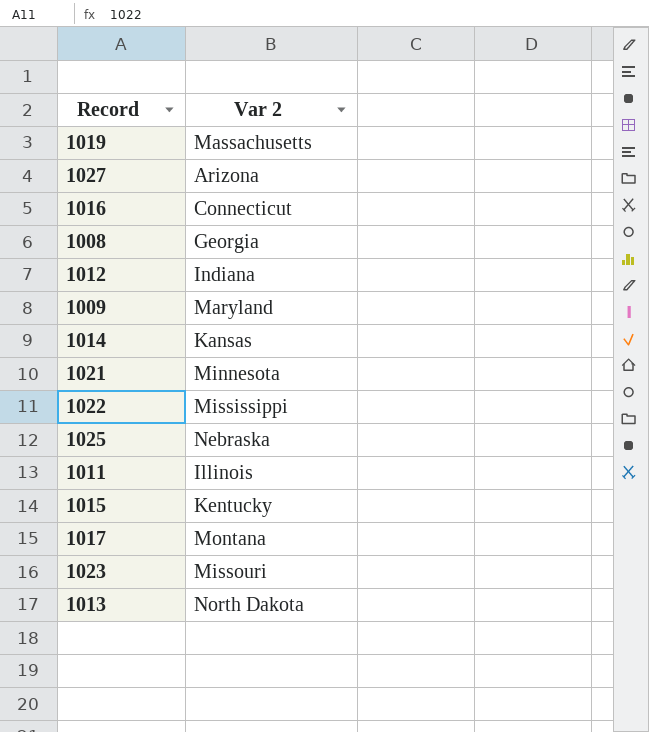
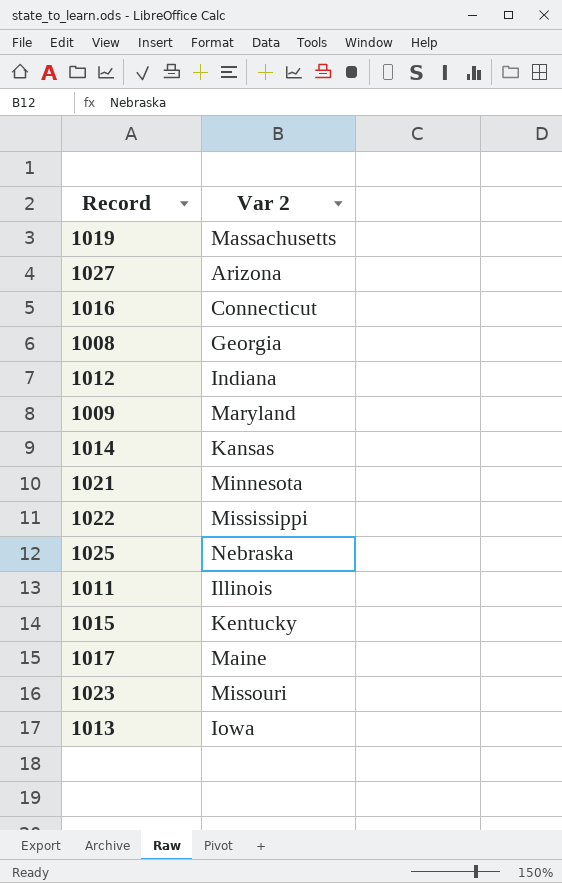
1017 | Var 2: Montana -> Maine
1013 | Var 2: North Dakota -> Iowa

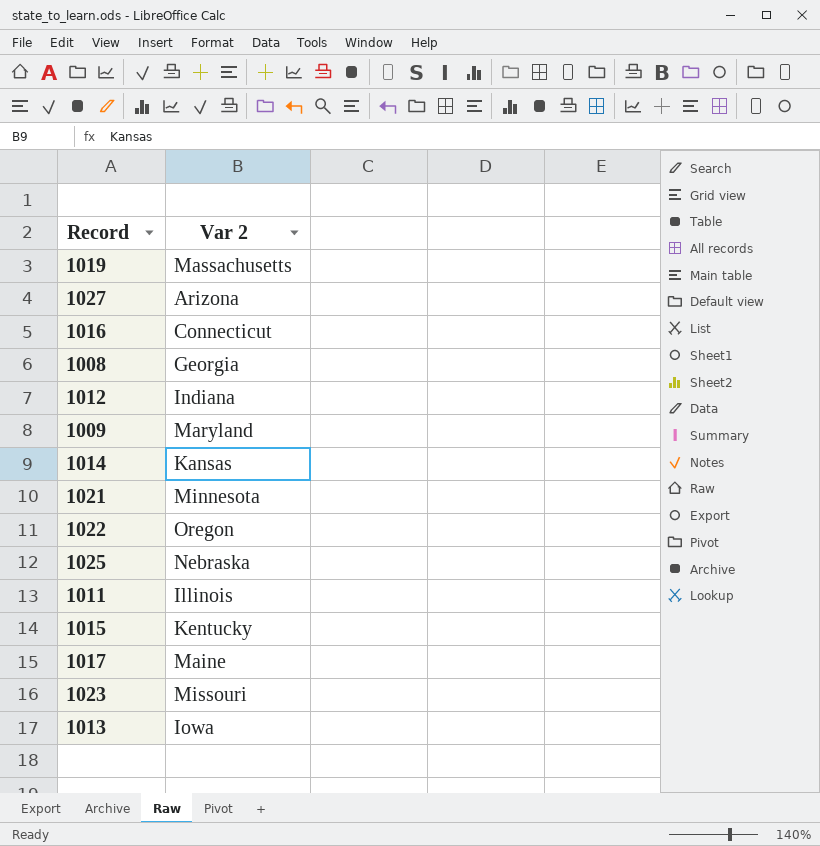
1022 | Var 2: Mississippi -> Oregon

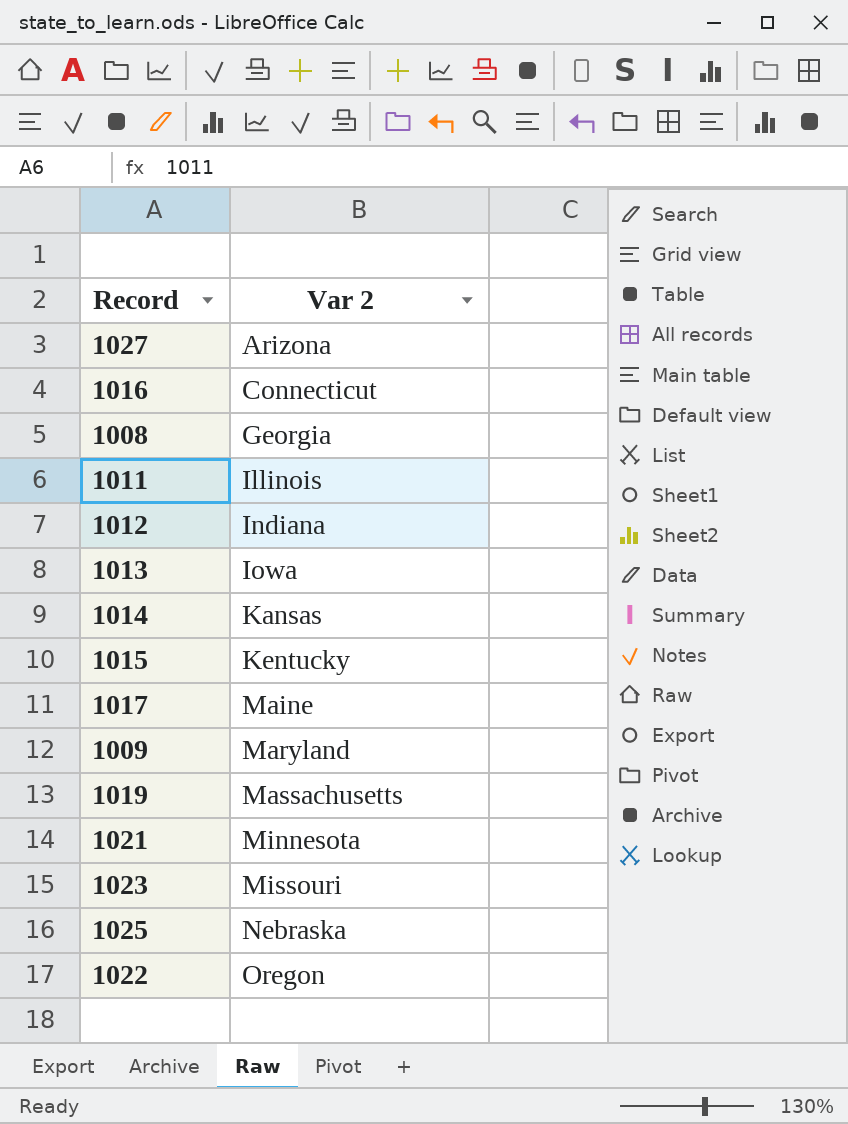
row order: none -> Var 2 ascending

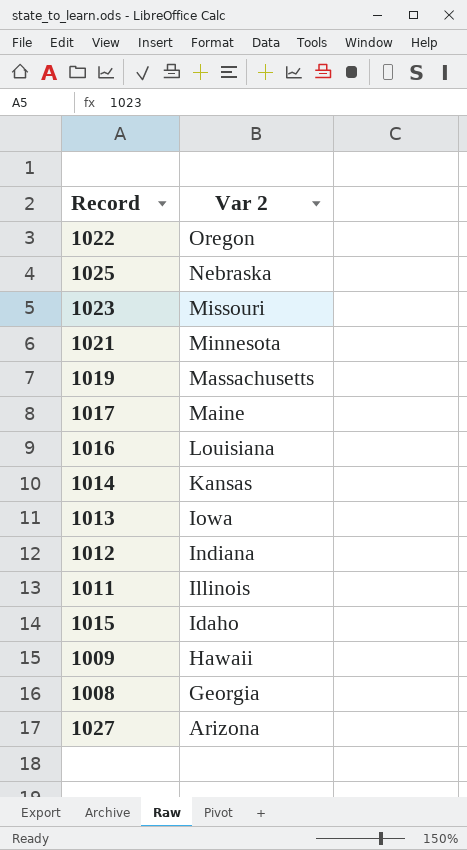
row order: Var 2 ascending -> Var 2 descending
1016 | Var 2: Connecticut -> Louisiana
1015 | Var 2: Kentucky -> Idaho
1009 | Var 2: Maryland -> Hawaii

